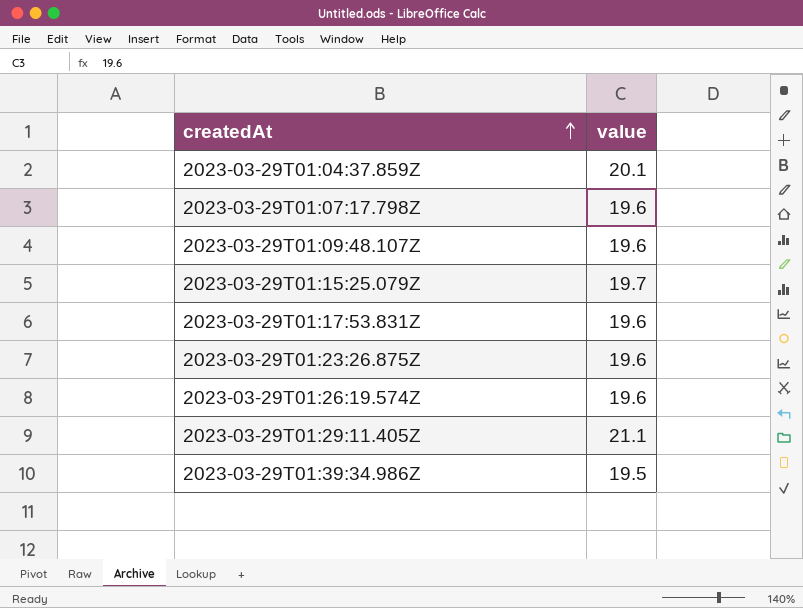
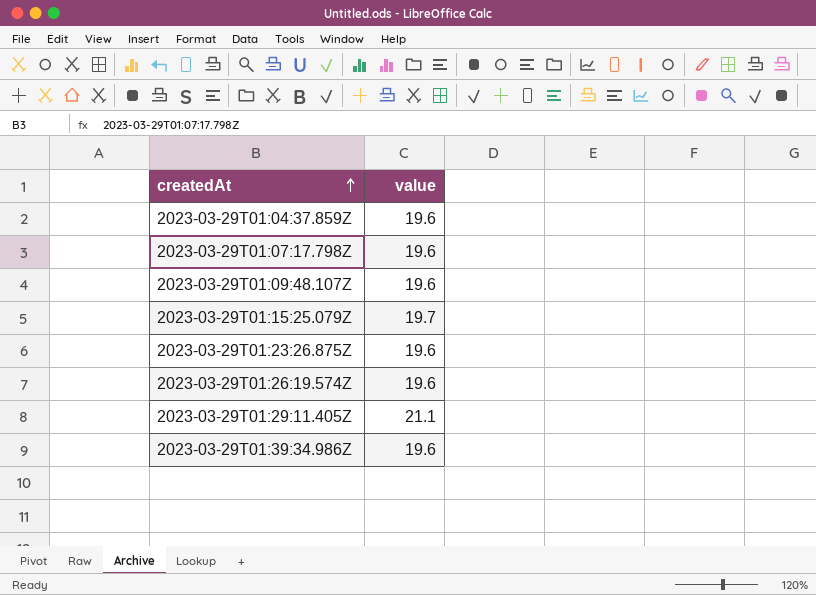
row 2023-03-29T01:17:53.831Z: 19.6 -> none
2023-03-29T01:04:37.859Z | value: 20.1 -> 19.6
2023-03-29T01:39:34.986Z | value: 19.5 -> 19.6

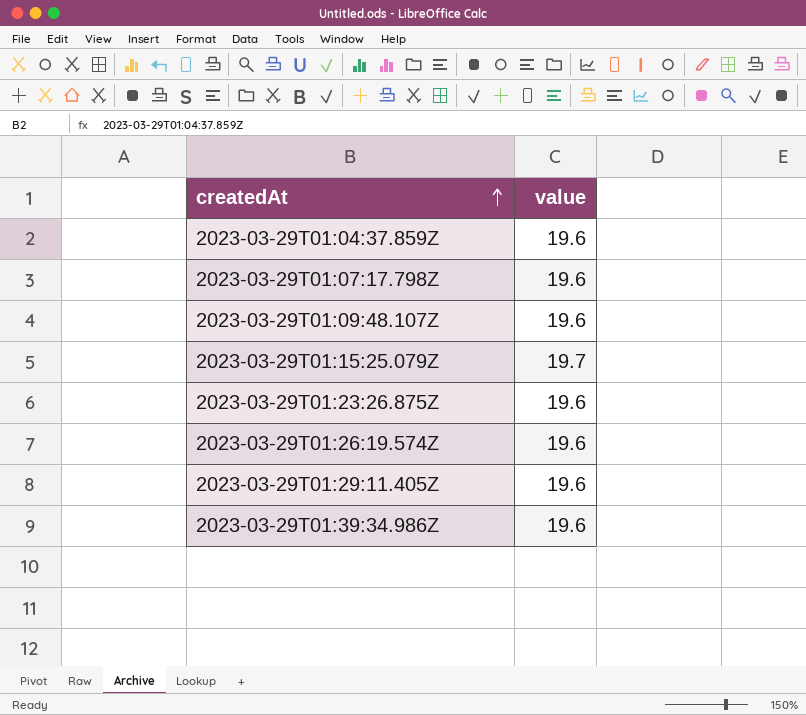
2023-03-29T01:29:11.405Z | value: 21.1 -> 19.6

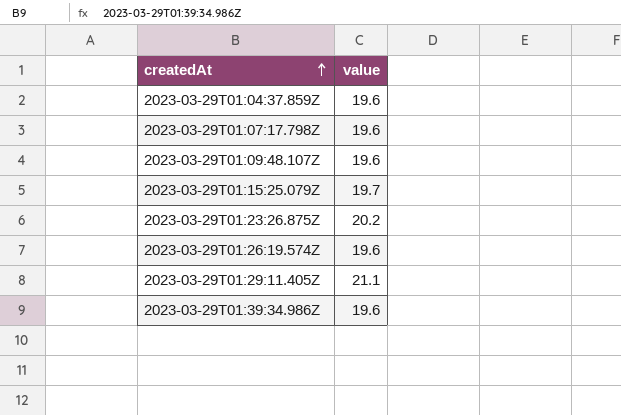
2023-03-29T01:23:26.875Z | value: 19.6 -> 20.2
2023-03-29T01:29:11.405Z | value: 19.6 -> 21.1

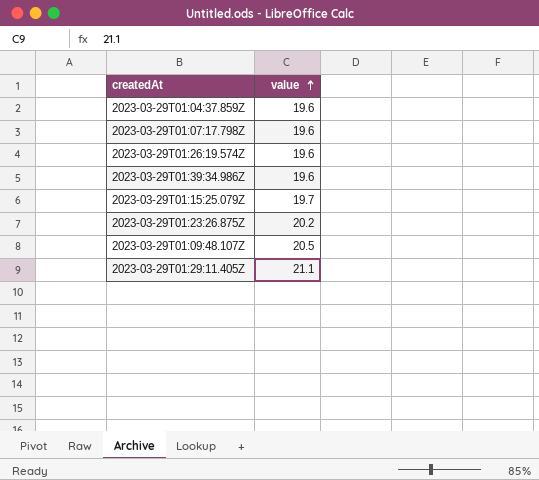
row order: createdAt ascending -> value ascending
2023-03-29T01:09:48.107Z | value: 19.6 -> 20.5

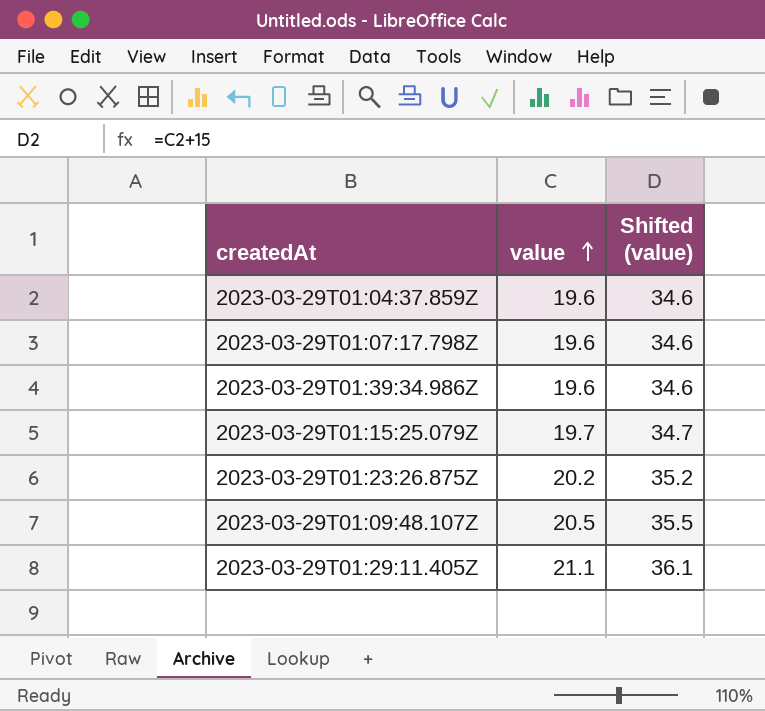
column Shifted (value) | formula: none -> [value] + 15
row 2023-03-29T01:26:19.574Z: 19.6 -> none

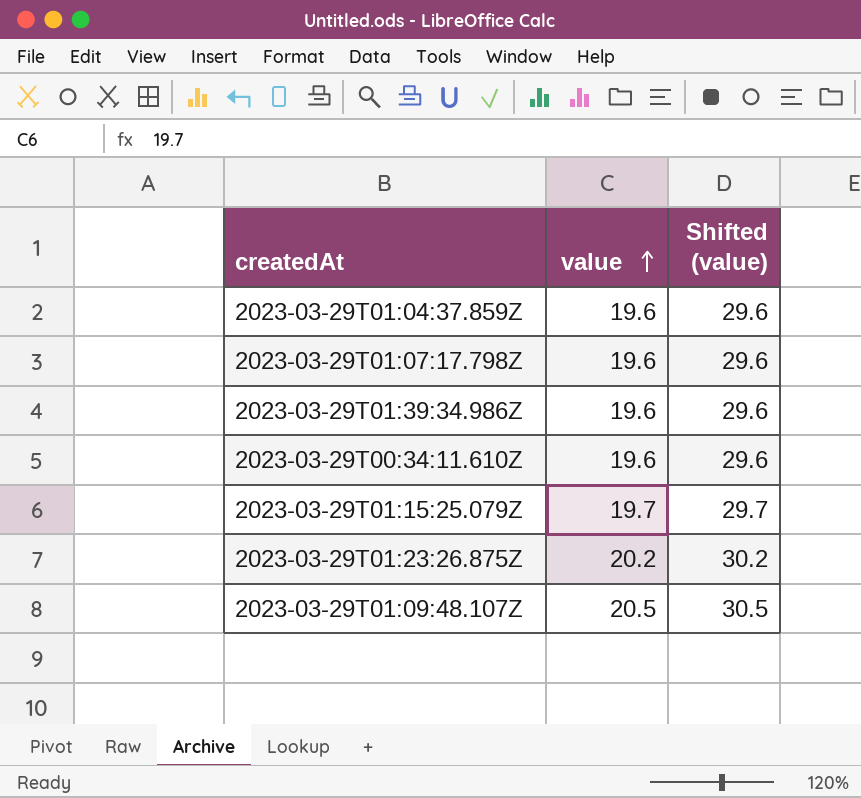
column Shifted (value) | formula: [value] + 15 -> [value] + 10
row 2023-03-29T01:29:11.405Z: 21.1 | 36.1 -> none
row 2023-03-29T00:34:11.610Z: none -> 19.6 | 29.6

